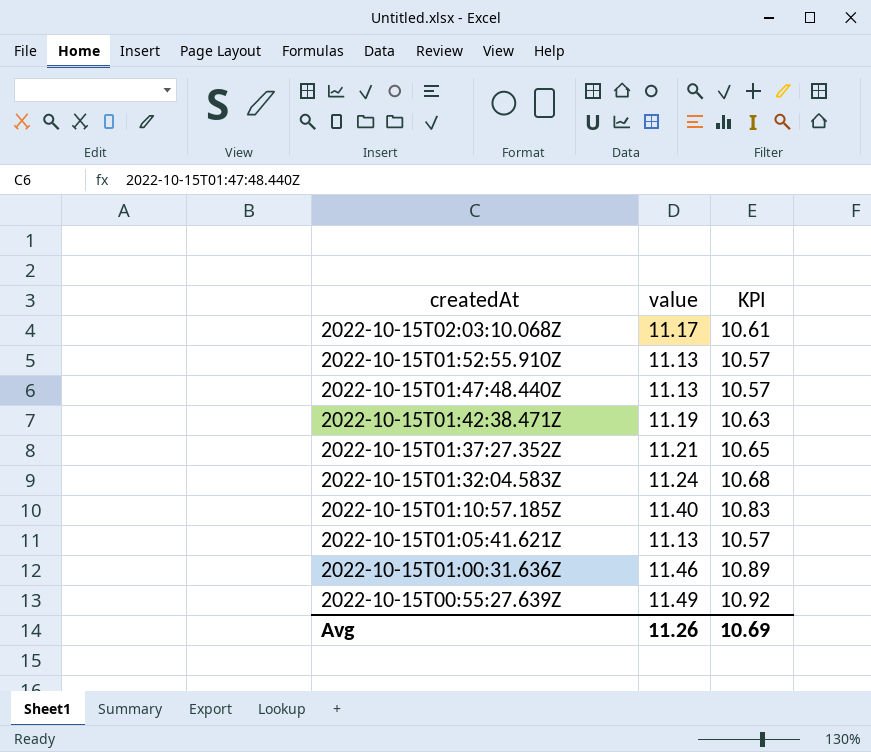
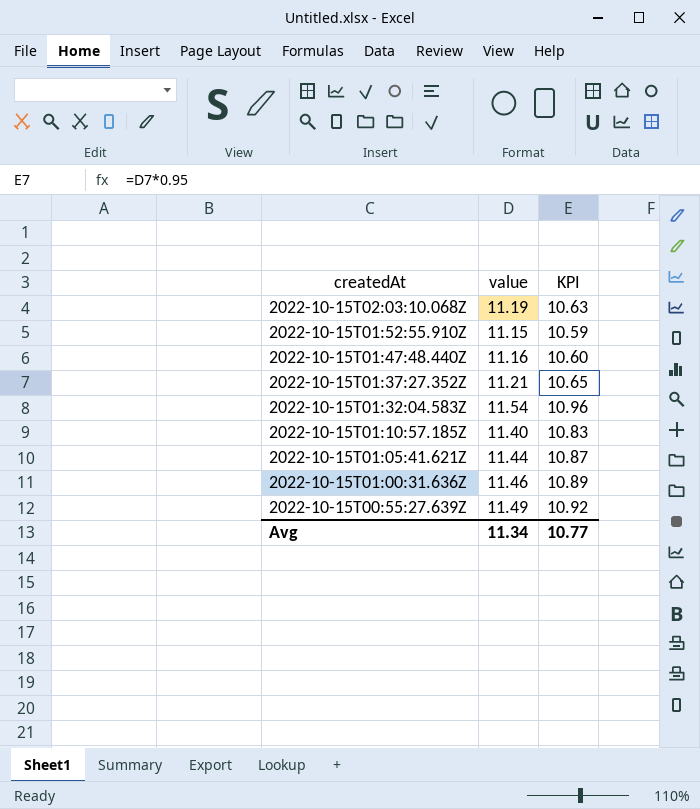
row 2022-10-15T01:42:38.471Z: 11.19 | 10.63 -> none
2022-10-15T02:03:10.068Z | value: 11.17 -> 11.19
2022-10-15T02:03:10.068Z | KPI: 10.61 -> 10.63
2022-10-15T01:52:55.910Z | value: 11.13 -> 11.15
2022-10-15T01:52:55.910Z | KPI: 10.57 -> 10.59
2022-10-15T01:47:48.440Z | value: 11.13 -> 11.16
2022-10-15T01:47:48.440Z | KPI: 10.57 -> 10.60
2022-10-15T01:32:04.583Z | value: 11.24 -> 11.54
2022-10-15T01:32:04.583Z | KPI: 10.68 -> 10.96
2022-10-15T01:05:41.621Z | value: 11.13 -> 11.44
2022-10-15T01:05:41.621Z | KPI: 10.57 -> 10.87
Avg | value: 11.26 -> 11.34
Avg | KPI: 10.69 -> 10.77

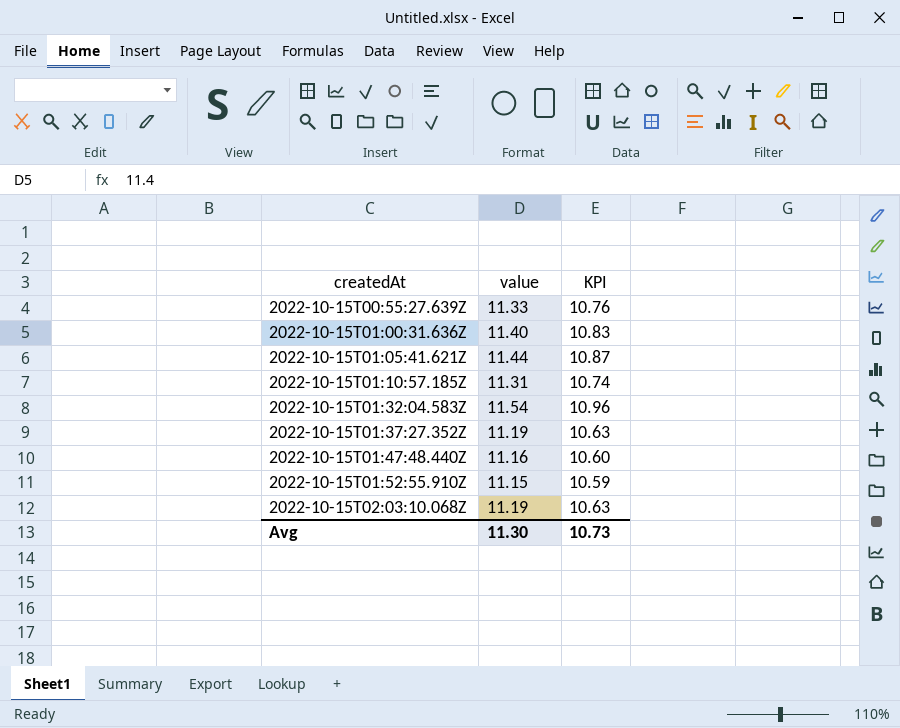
row order: createdAt descending -> createdAt ascending
2022-10-15T00:55:27.639Z | value: 11.49 -> 11.33
2022-10-15T00:55:27.639Z | KPI: 10.92 -> 10.76
2022-10-15T01:00:31.636Z | value: 11.46 -> 11.40
2022-10-15T01:00:31.636Z | KPI: 10.89 -> 10.83
2022-10-15T01:10:57.185Z | value: 11.40 -> 11.31
2022-10-15T01:10:57.185Z | KPI: 10.83 -> 10.74
2022-10-15T01:37:27.352Z | value: 11.21 -> 11.19
2022-10-15T01:37:27.352Z | KPI: 10.65 -> 10.63
Avg | value: 11.34 -> 11.30
Avg | KPI: 10.77 -> 10.73

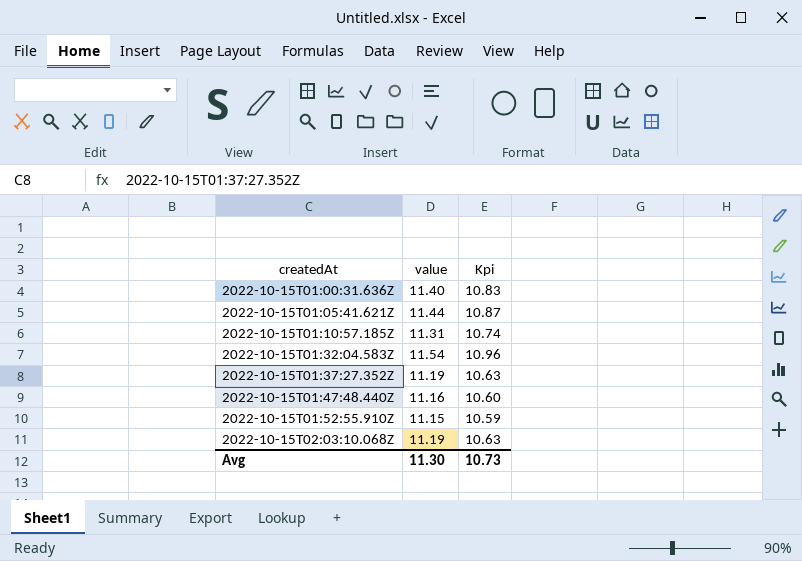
column name: KPI -> Kpi
row 2022-10-15T00:55:27.639Z: 11.33 | 10.76 -> none

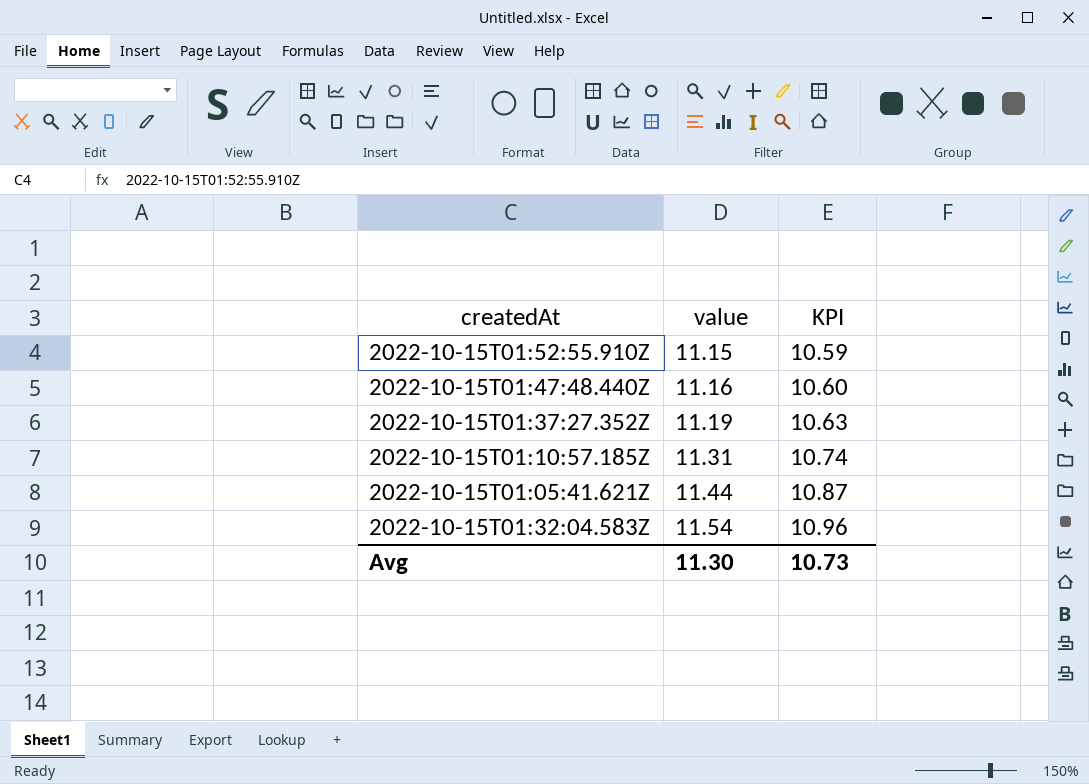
row order: createdAt ascending -> value ascending
column name: Kpi -> KPI
row 2022-10-15T01:00:31.636Z: 11.40 | 10.83 -> none
row 2022-10-15T02:03:10.068Z: 11.19 | 10.63 -> none

